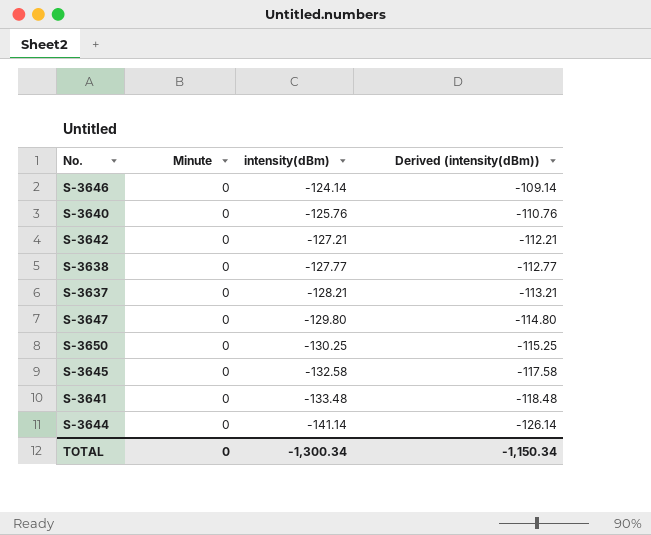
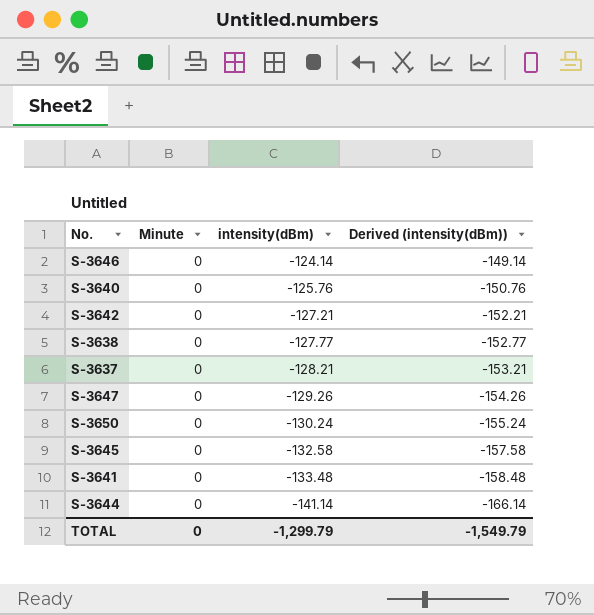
column Derived (intensity(dBm)) | formula: [intensity(dBm)] + 15 -> [intensity(dBm)] - 25
S-3647 | intensity(dBm): -129.80 -> -129.26
S-3650 | intensity(dBm): -130.25 -> -130.24
TOTAL | intensity(dBm): -1,300.34 -> -1,299.79
TOTAL | Derived (intensity(dBm)): -1,150.34 -> -1,549.79

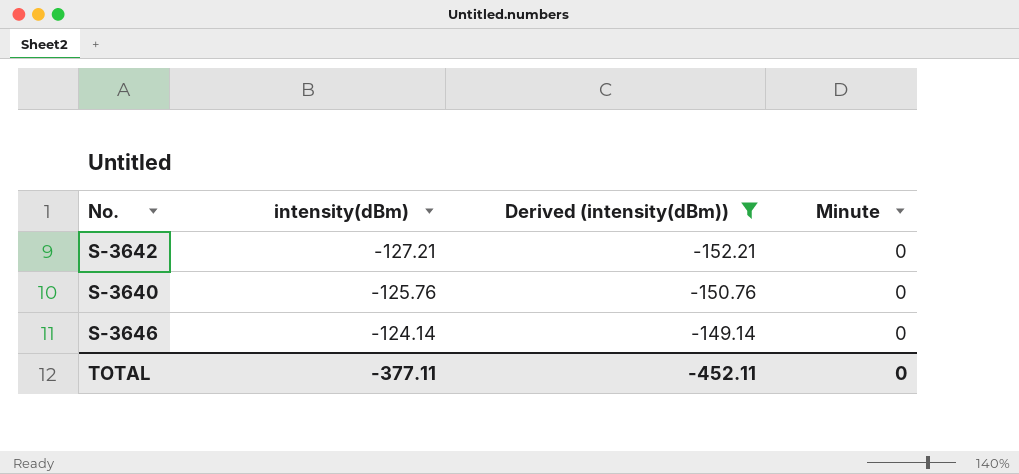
filter: none -> Derived (intensity(dBm)) >= -152.21
row order: intensity(dBm) descending -> intensity(dBm) ascending
column Minute | position: 2 -> 4
TOTAL | intensity(dBm): -1,299.79 -> -377.11
TOTAL | Derived (intensity(dBm)): -1,549.79 -> -452.11

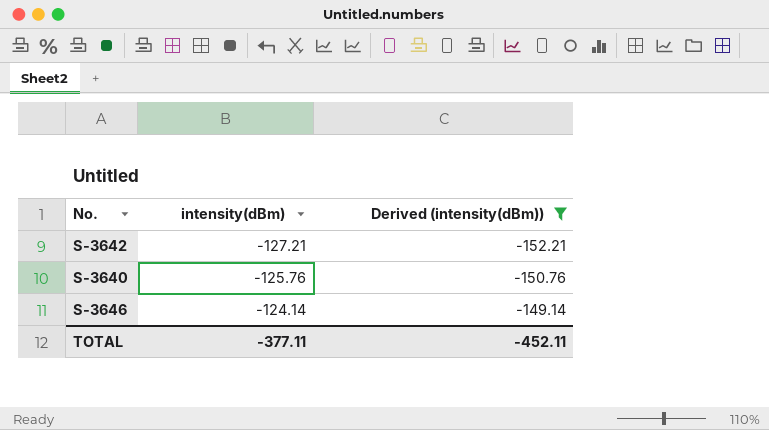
column Minute | position: 4 -> none

